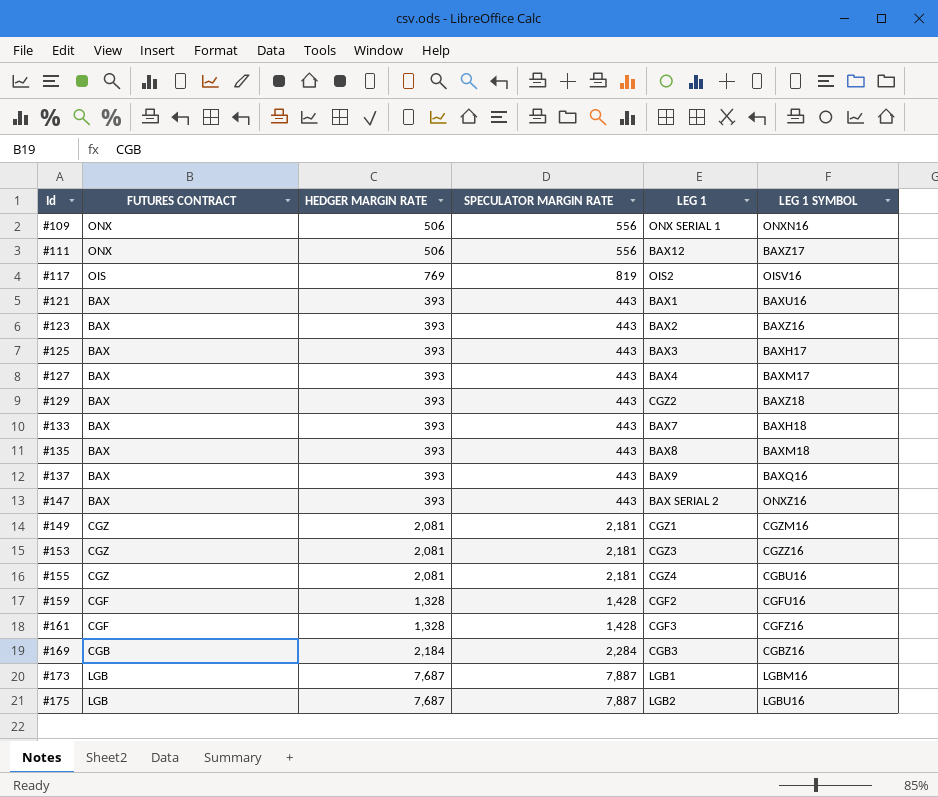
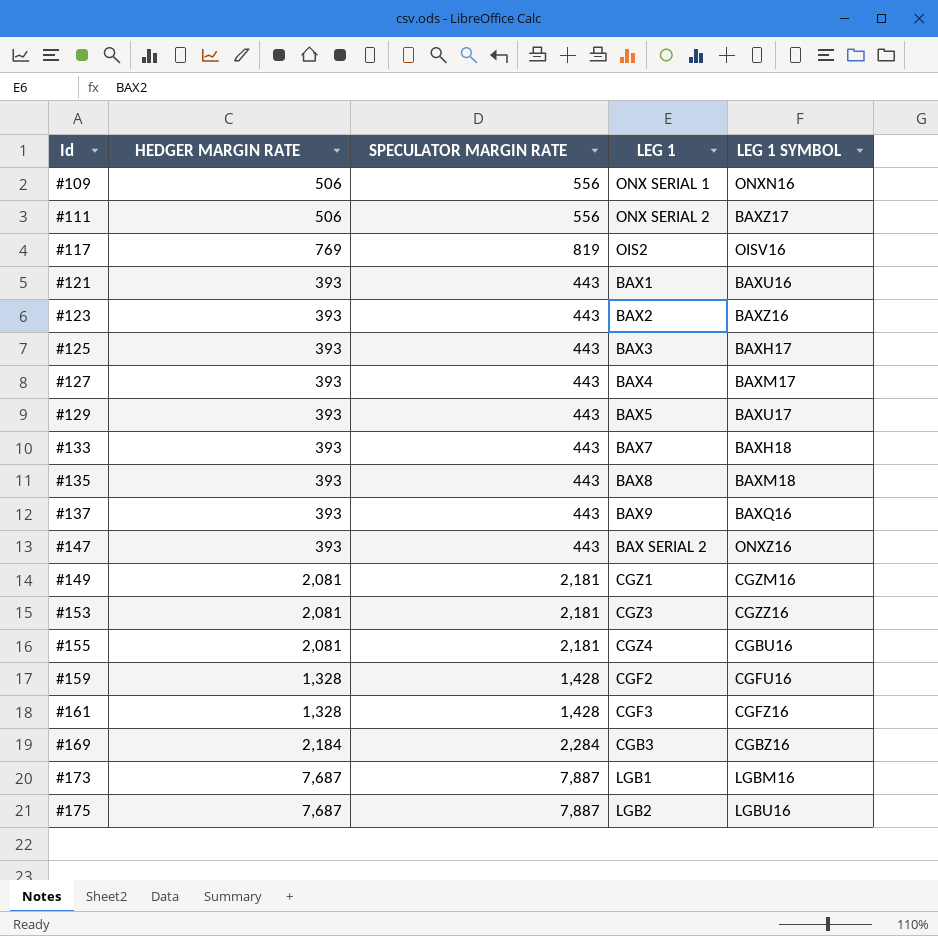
column FUTURES CONTRACT | position: 2 -> none
#111 | LEG 1: BAX12 -> ONX SERIAL 2
#129 | LEG 1: CGZ2 -> BAX5
#129 | LEG 1 SYMBOL: BAXZ18 -> BAXU17

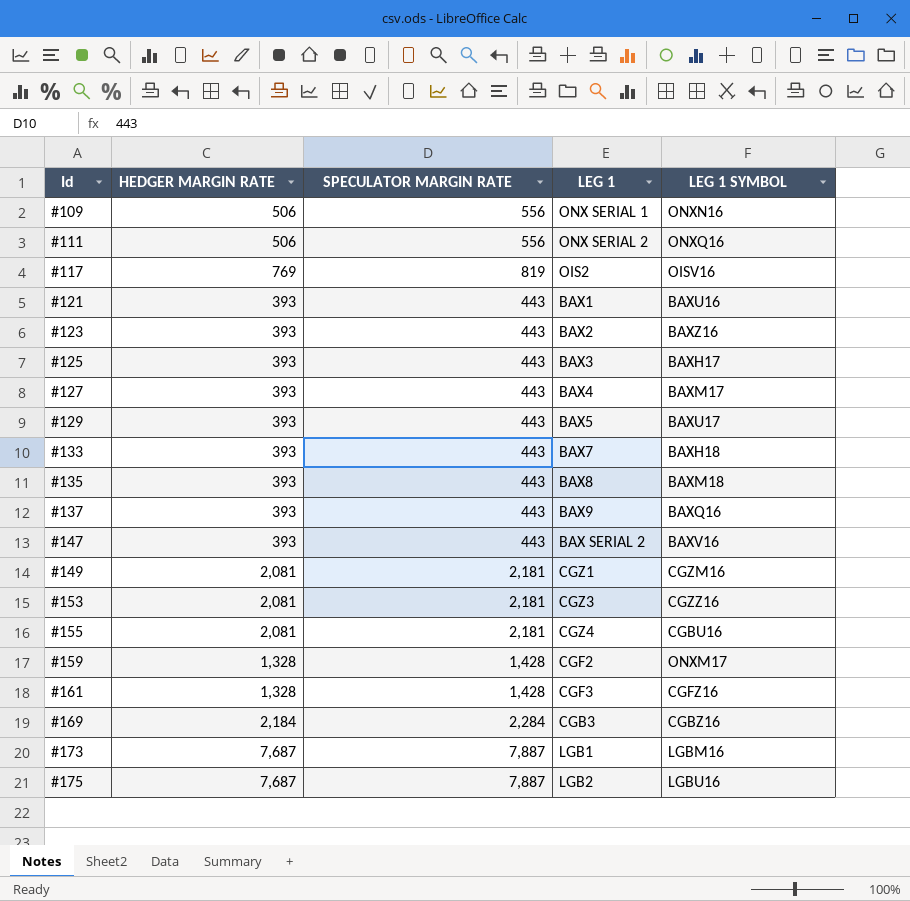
#111 | LEG 1 SYMBOL: BAXZ17 -> ONXQ16
#147 | LEG 1 SYMBOL: ONXZ16 -> BAXV16
#159 | LEG 1 SYMBOL: CGFU16 -> ONXM17

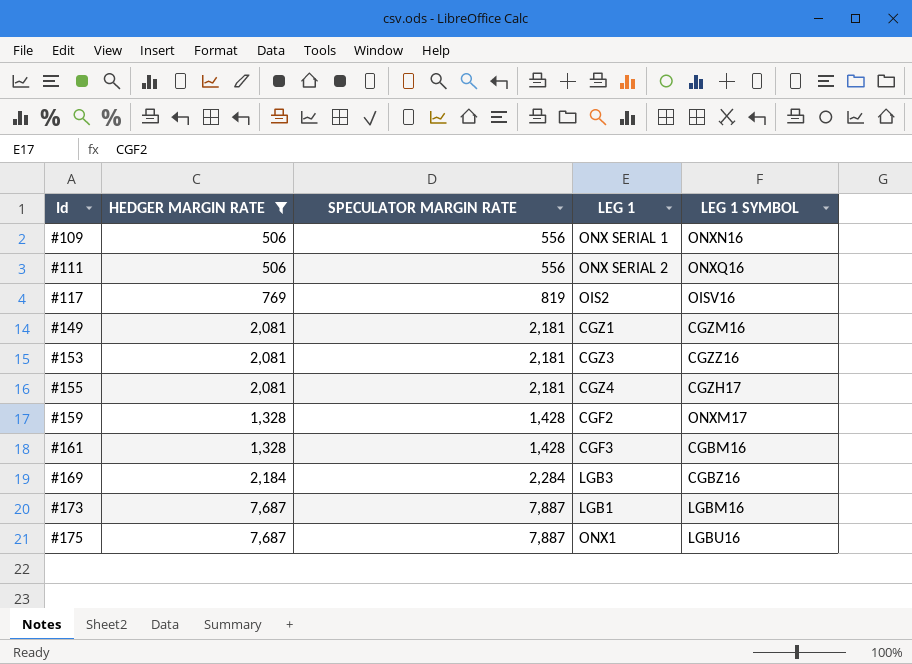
filter: none -> HEDGER MARGIN RATE != 393
#155 | LEG 1 SYMBOL: CGBU16 -> CGZH17
#161 | LEG 1 SYMBOL: CGFZ16 -> CGBM16
#169 | LEG 1: CGB3 -> LGB3
#175 | LEG 1: LGB2 -> ONX1

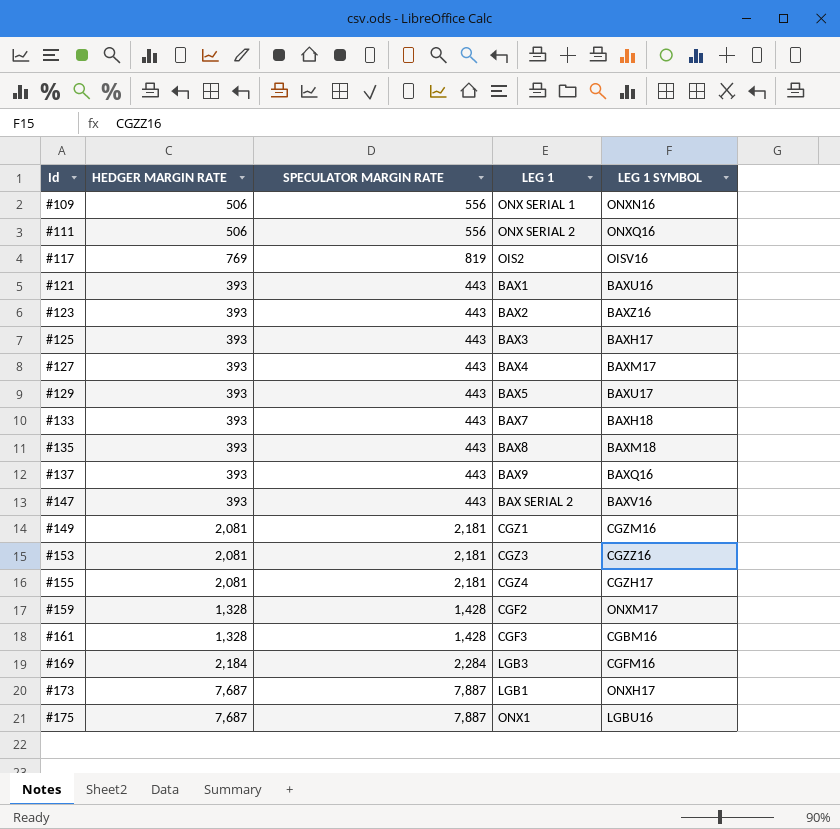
filter: HEDGER MARGIN RATE != 393 -> none
#169 | LEG 1 SYMBOL: CGBZ16 -> CGFM16
#173 | LEG 1 SYMBOL: LGBM16 -> ONXH17

